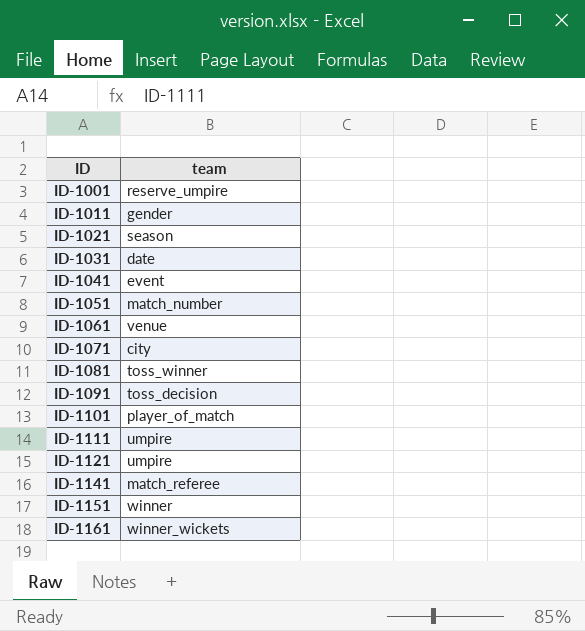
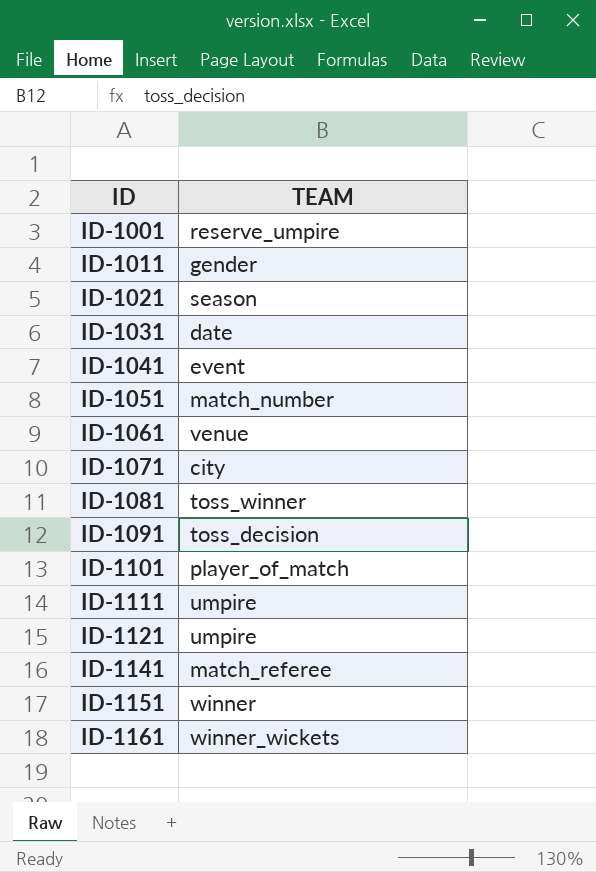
column name: team -> TEAM

